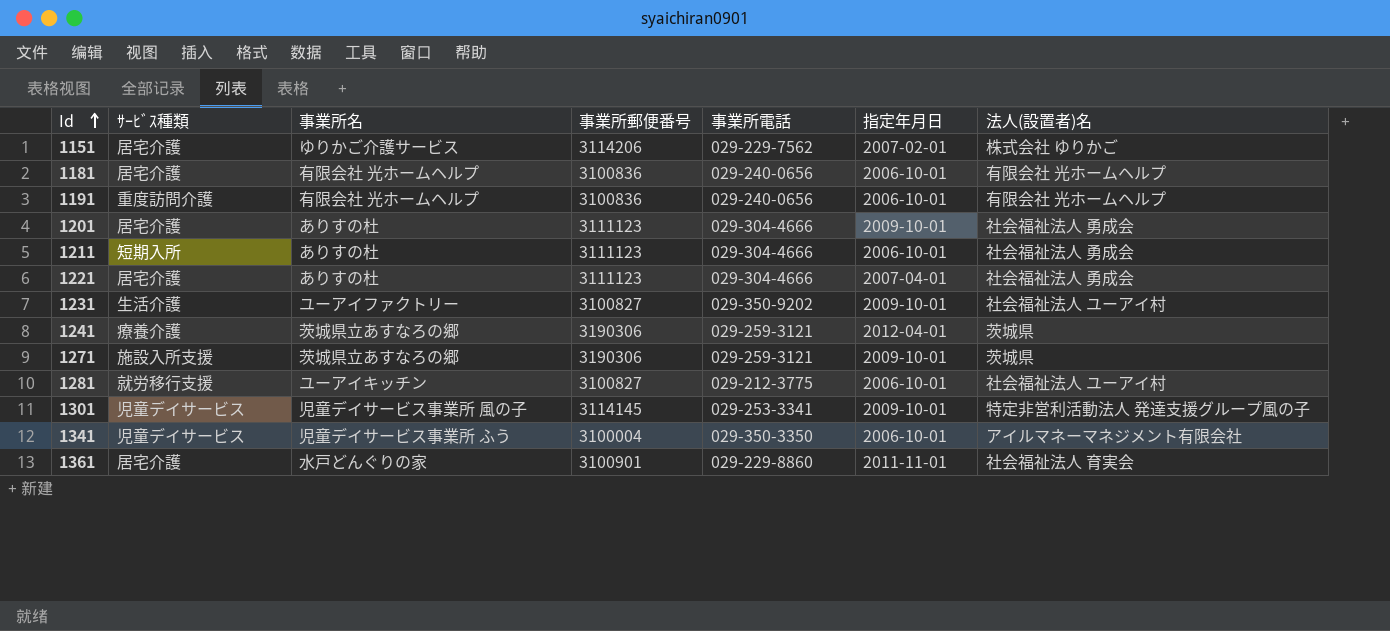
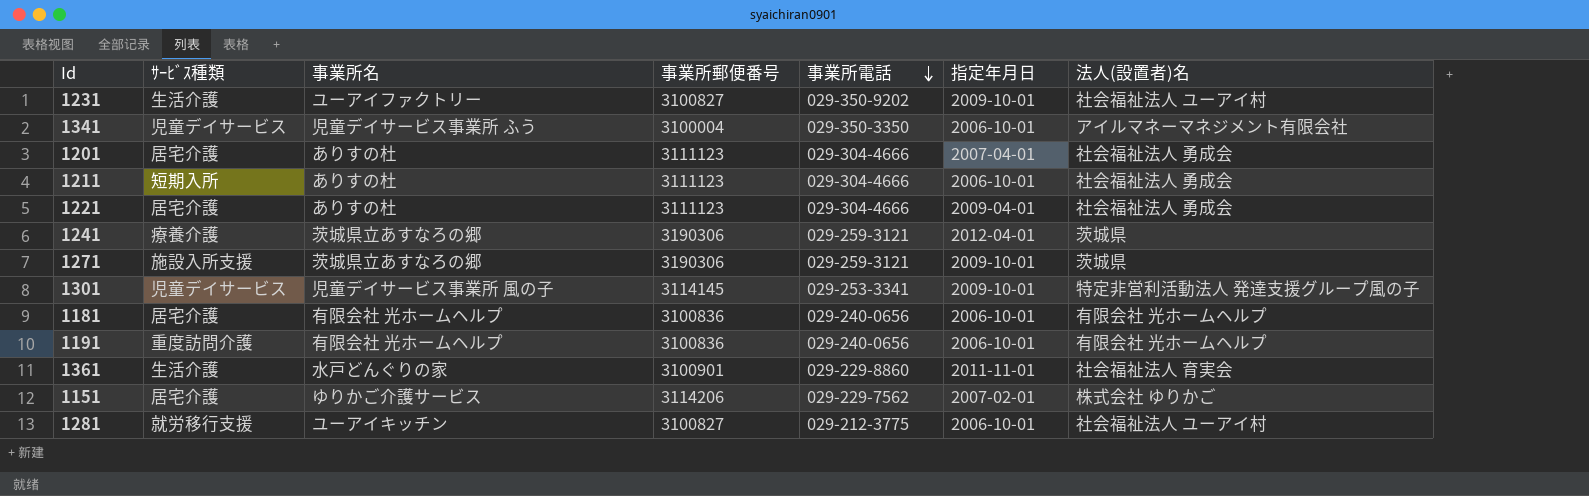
row order: Id ascending -> 事業所電話 descending
1201 | 指定年月日: 2009-10-01 -> 2007-04-01
1221 | 指定年月日: 2007-04-01 -> 2009-04-01
1361 | ｻｰﾋﾞｽ種類: 居宅介護 -> 生活介護

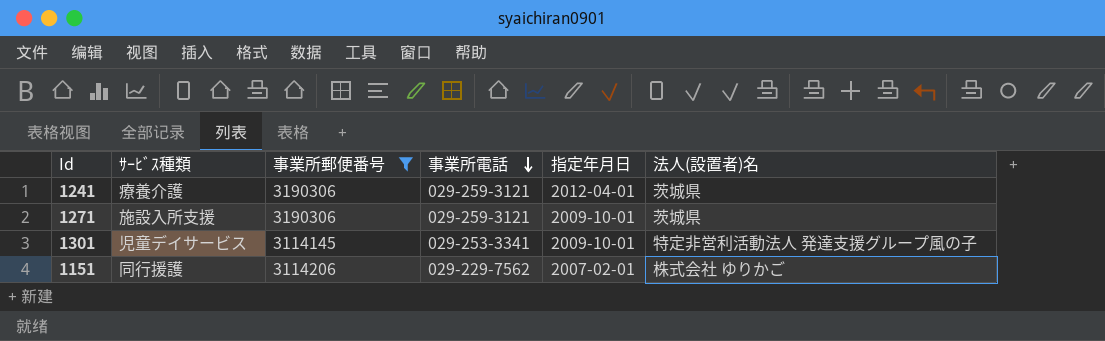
filter: none -> 事業所郵便番号 >= 3114145
column 事業所名 | position: 3 -> none
1151 | ｻｰﾋﾞｽ種類: 居宅介護 -> 同行援護

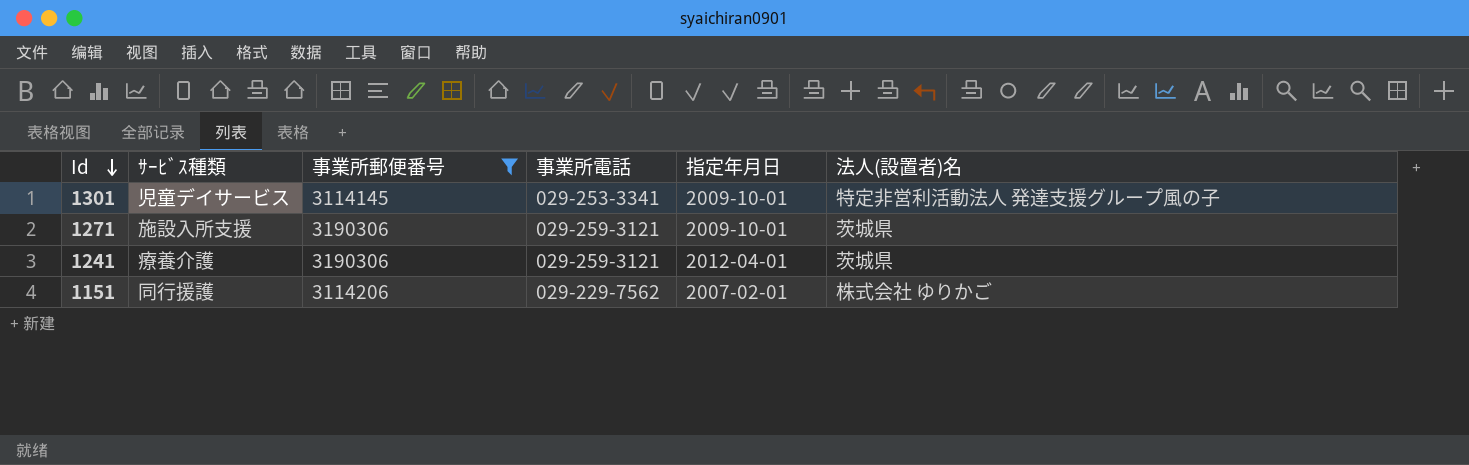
row order: 事業所電話 descending -> Id descending

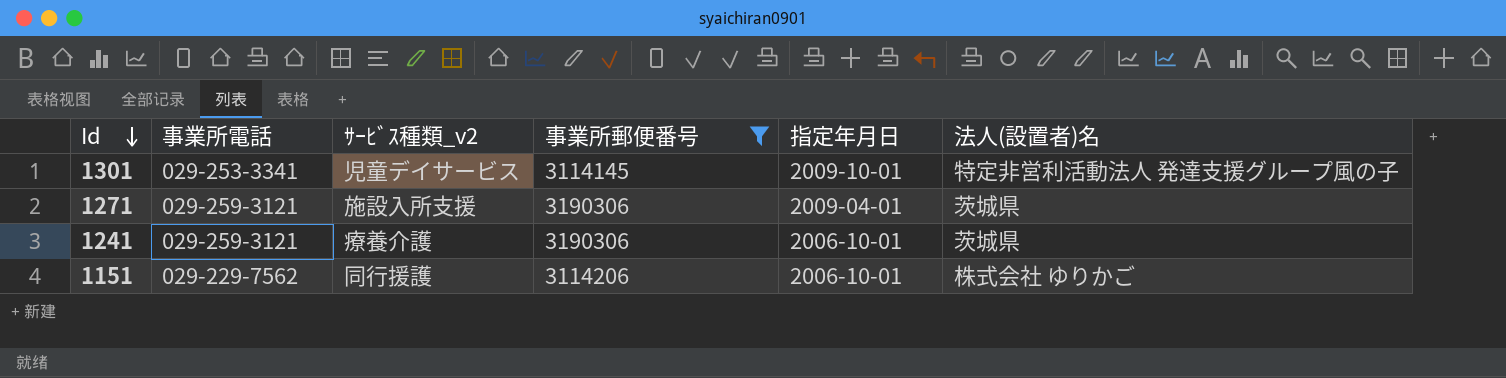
column 事業所電話 | position: 4 -> 2
column name: ｻｰﾋﾞｽ種類 -> ｻｰﾋﾞｽ種類_v2
1271 | 指定年月日: 2009-10-01 -> 2009-04-01
1241 | 指定年月日: 2012-04-01 -> 2006-10-01
1151 | 指定年月日: 2007-02-01 -> 2006-10-01

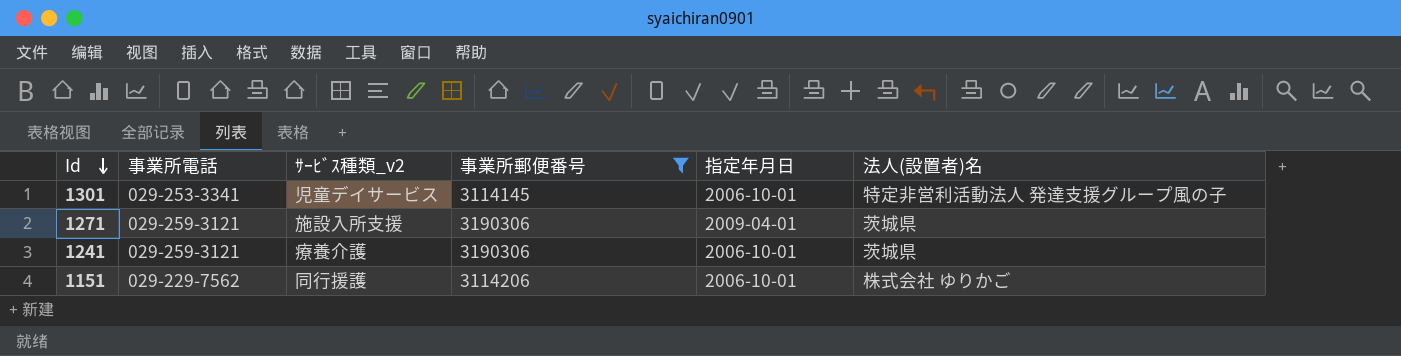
1301 | 指定年月日: 2009-10-01 -> 2006-10-01

